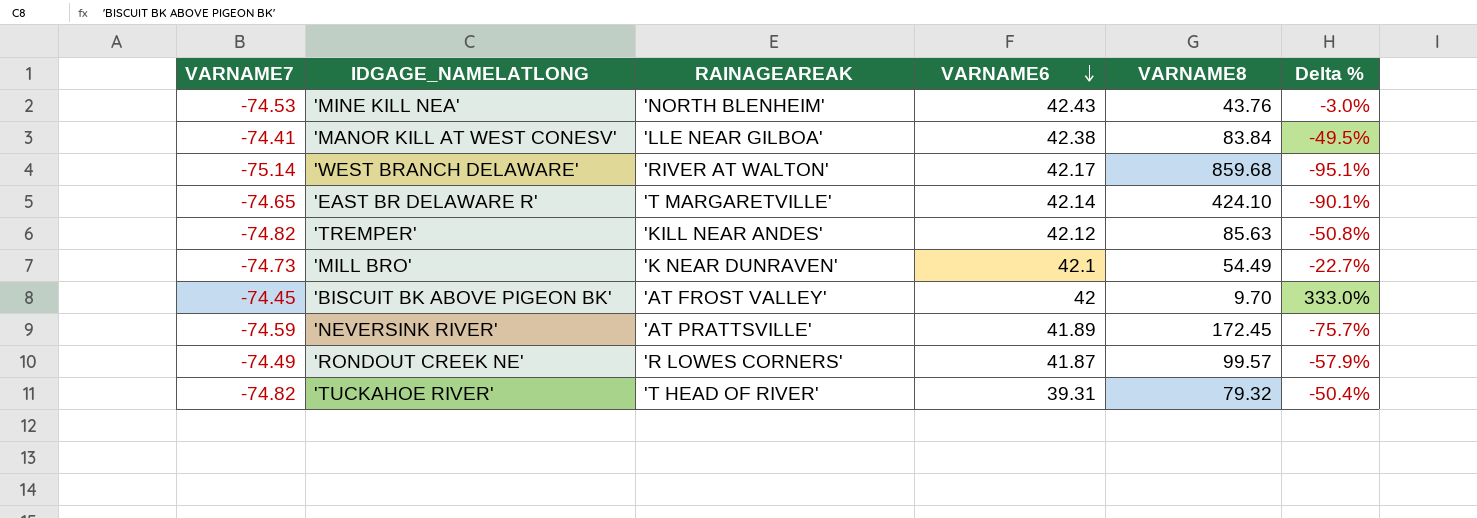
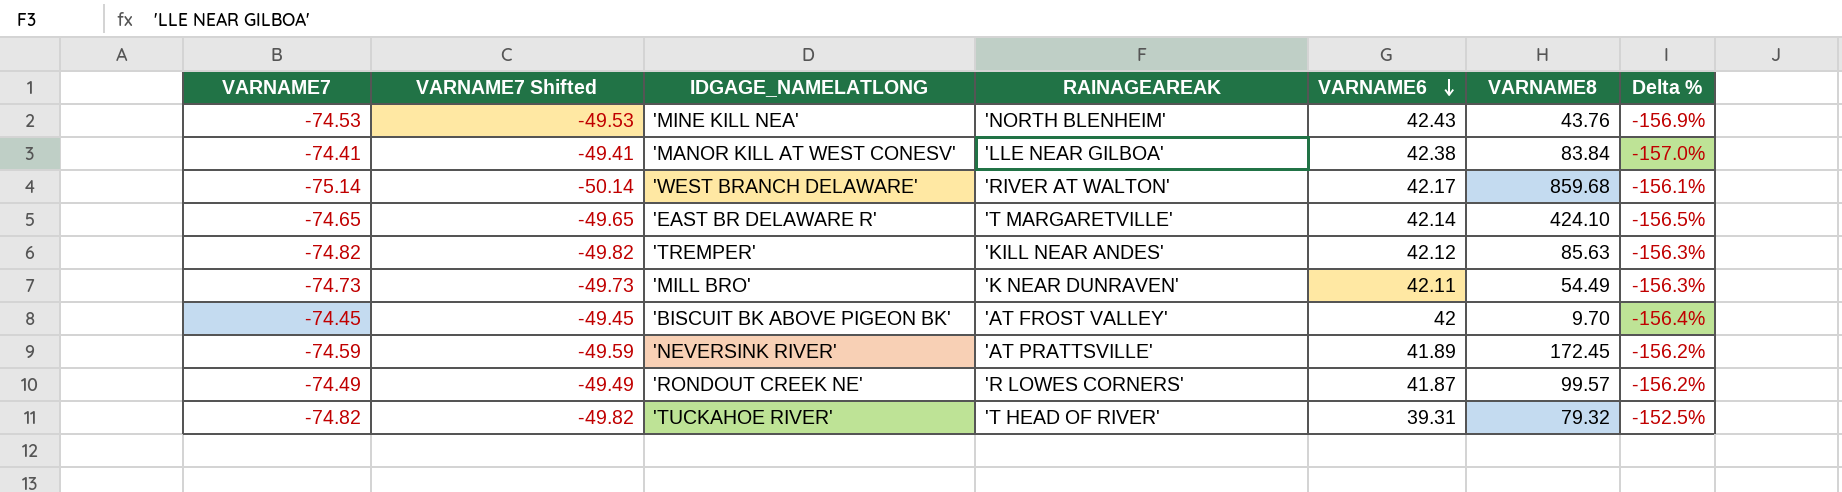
column VARNAME7 Shifted | formula: none -> [VARNAME7] + 25
column Delta % | formula: ([VARNAME6] - [VARNAME8]) / [VARNAME8] -> ([VARNAME6] - [VARNAME7]) / [VARNAME7]
'MILL BRO' | VARNAME6: 42.1 -> 42.11

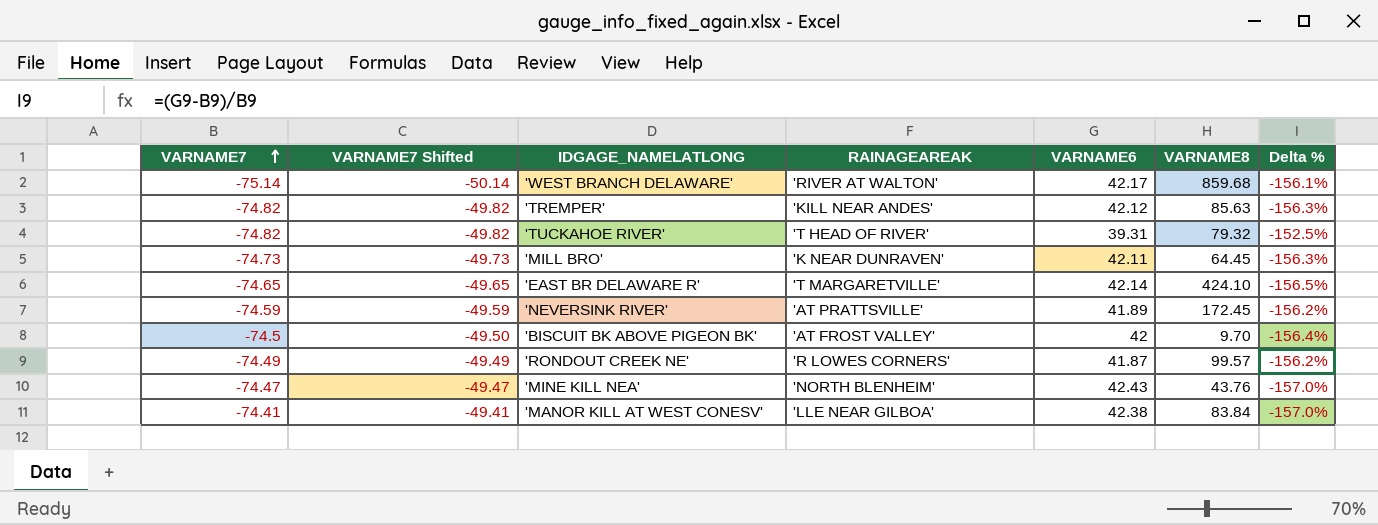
row order: VARNAME6 descending -> VARNAME7 ascending
'MILL BRO' | VARNAME8: 54.49 -> 64.45
'BISCUIT BK ABOVE PIGEON BK' | VARNAME7: -74.45 -> -74.5
'BISCUIT BK ABOVE PIGEON BK' | VARNAME7 Shifted: -49.45 -> -49.50
'MINE KILL NEA' | VARNAME7: -74.53 -> -74.47
'MINE KILL NEA' | VARNAME7 Shifted: -49.53 -> -49.47
'MINE KILL NEA' | Delta %: -156.9% -> -157.0%

